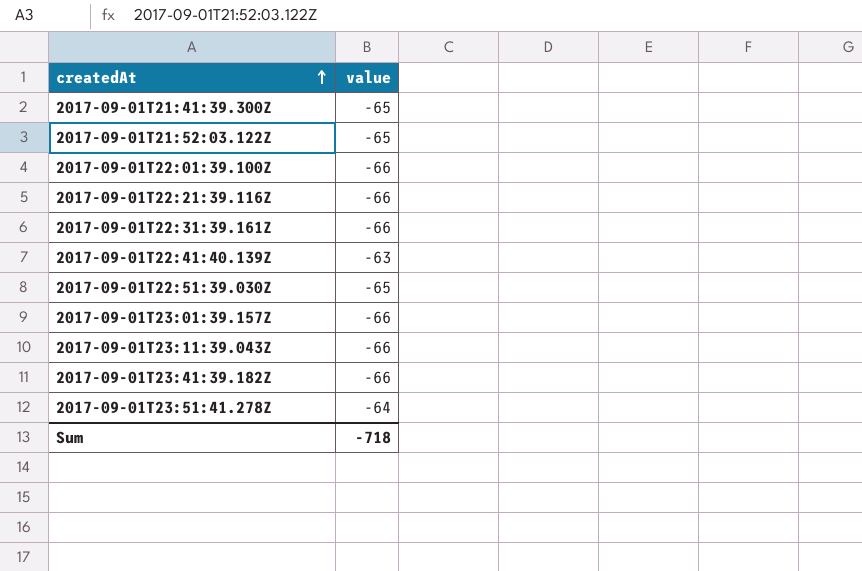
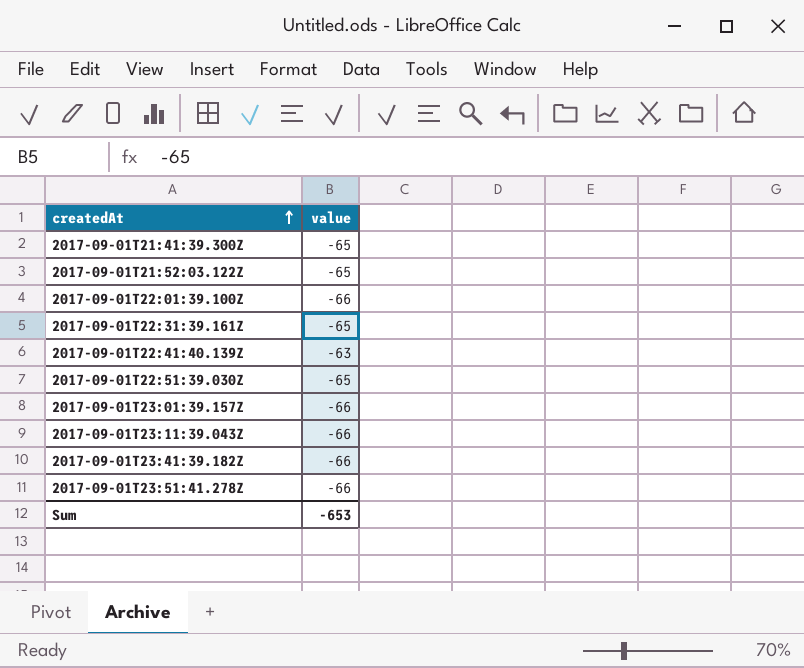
row 2017-09-01T22:21:39.116Z: -66 -> none
2017-09-01T22:31:39.161Z | value: -66 -> -65
2017-09-01T23:51:41.278Z | value: -64 -> -66
Sum | value: -718 -> -653

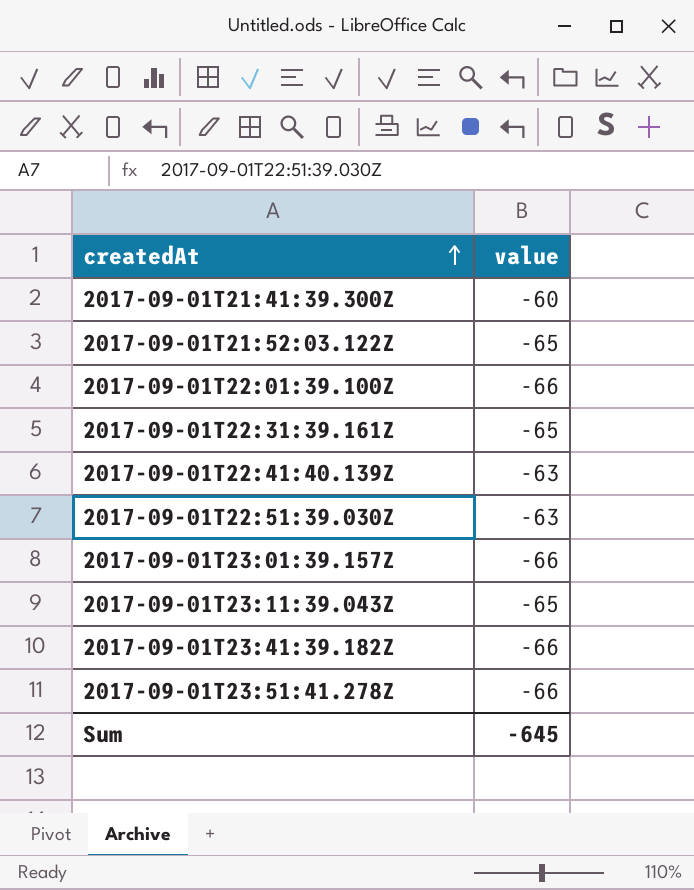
2017-09-01T21:41:39.300Z | value: -65 -> -60
2017-09-01T22:51:39.030Z | value: -65 -> -63
2017-09-01T23:11:39.043Z | value: -66 -> -65
Sum | value: -653 -> -645

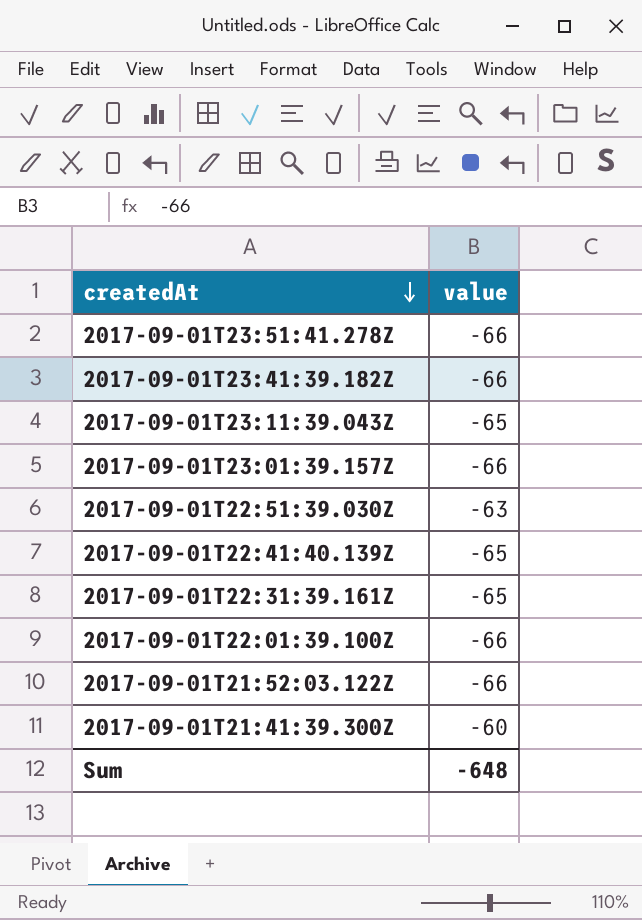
row order: createdAt ascending -> createdAt descending
2017-09-01T22:41:40.139Z | value: -63 -> -65
2017-09-01T21:52:03.122Z | value: -65 -> -66
Sum | value: -645 -> -648

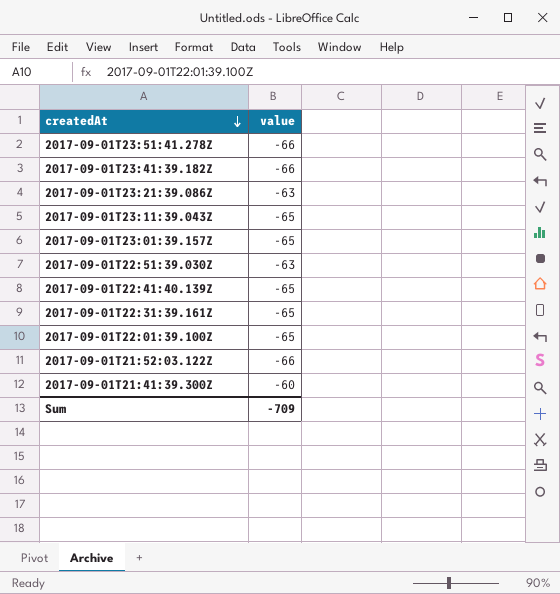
row 2017-09-01T23:21:39.086Z: none -> -63
2017-09-01T23:01:39.157Z | value: -66 -> -65
2017-09-01T22:01:39.100Z | value: -66 -> -65
Sum | value: -648 -> -709

